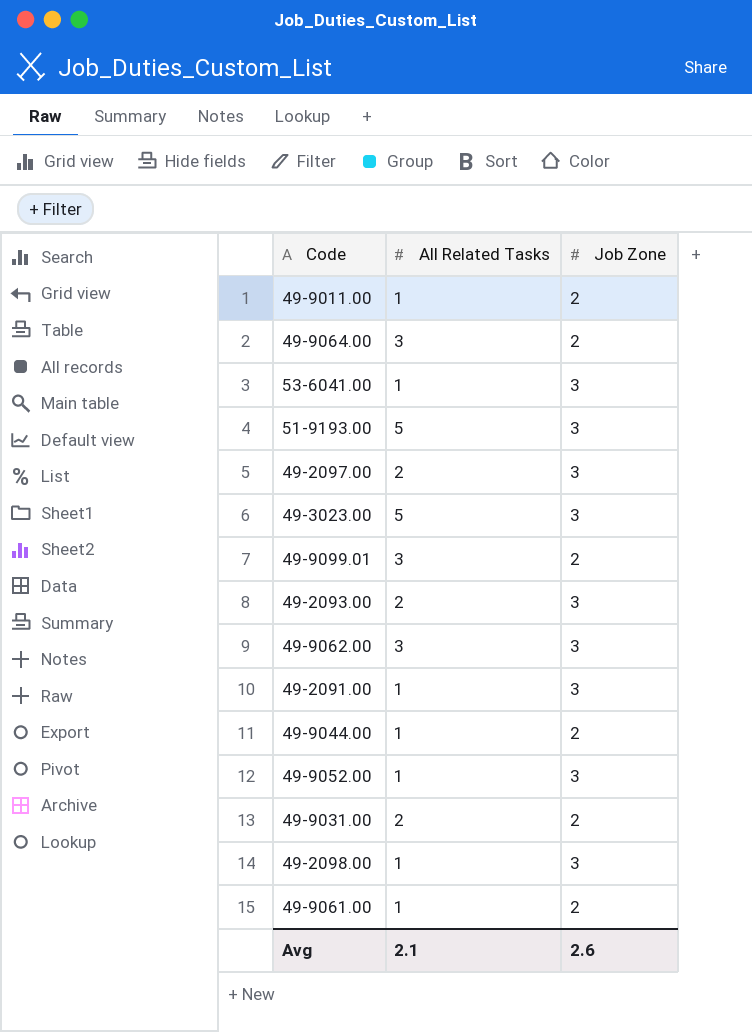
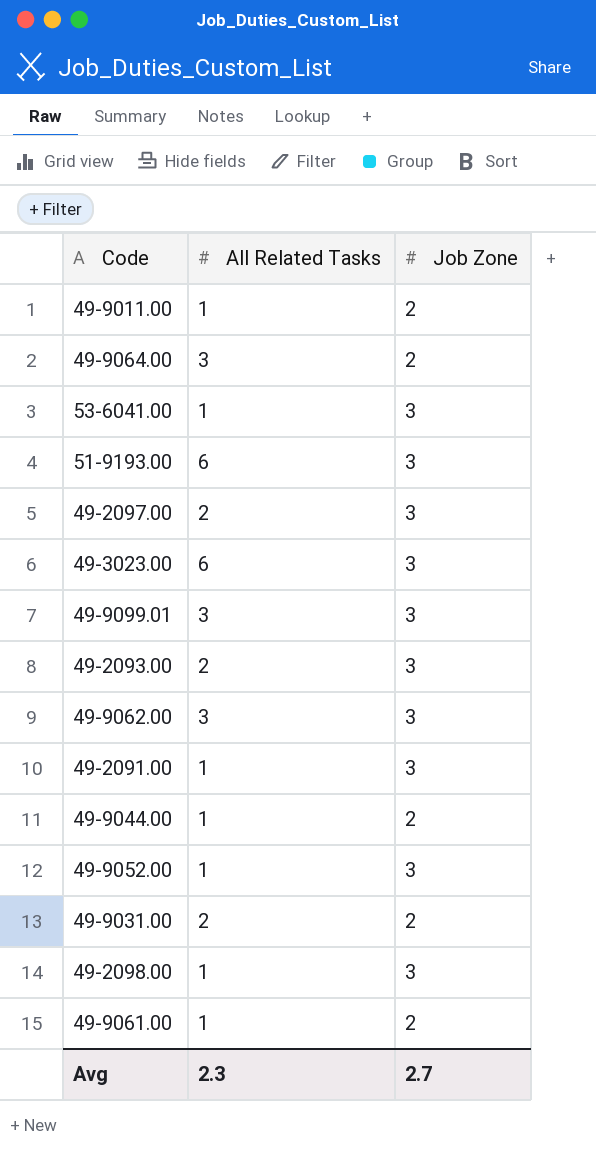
51-9193.00 | All Related Tasks: 5 -> 6
49-3023.00 | All Related Tasks: 5 -> 6
49-9099.01 | Job Zone: 2 -> 3
Avg | All Related Tasks: 2.1 -> 2.3
Avg | Job Zone: 2.6 -> 2.7

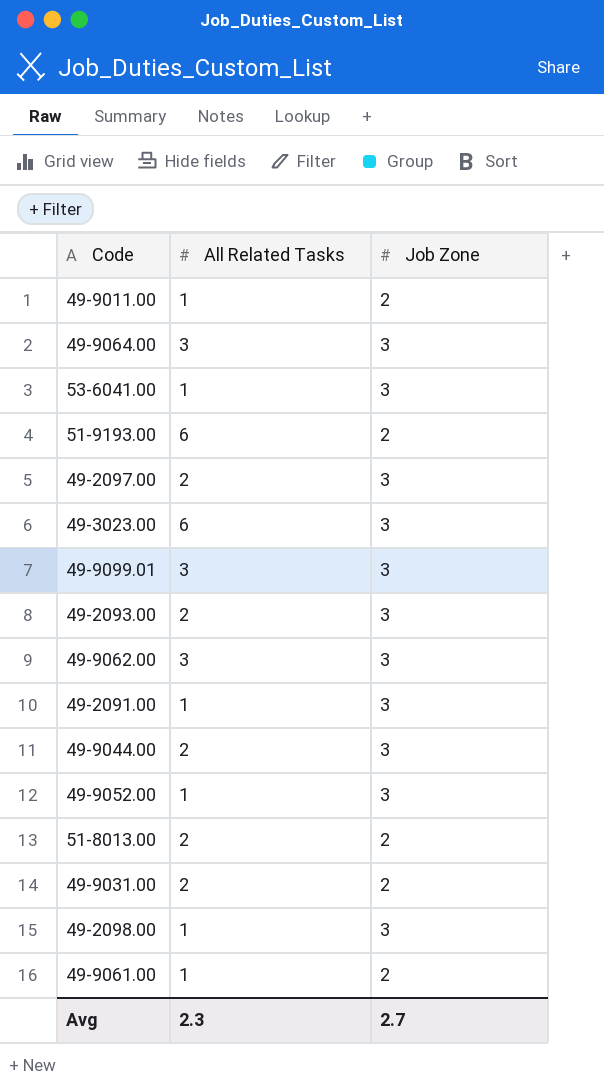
49-9064.00 | Job Zone: 2 -> 3
51-9193.00 | Job Zone: 3 -> 2
49-9044.00 | All Related Tasks: 1 -> 2
49-9044.00 | Job Zone: 2 -> 3
row 51-8013.00: none -> 2 | 2

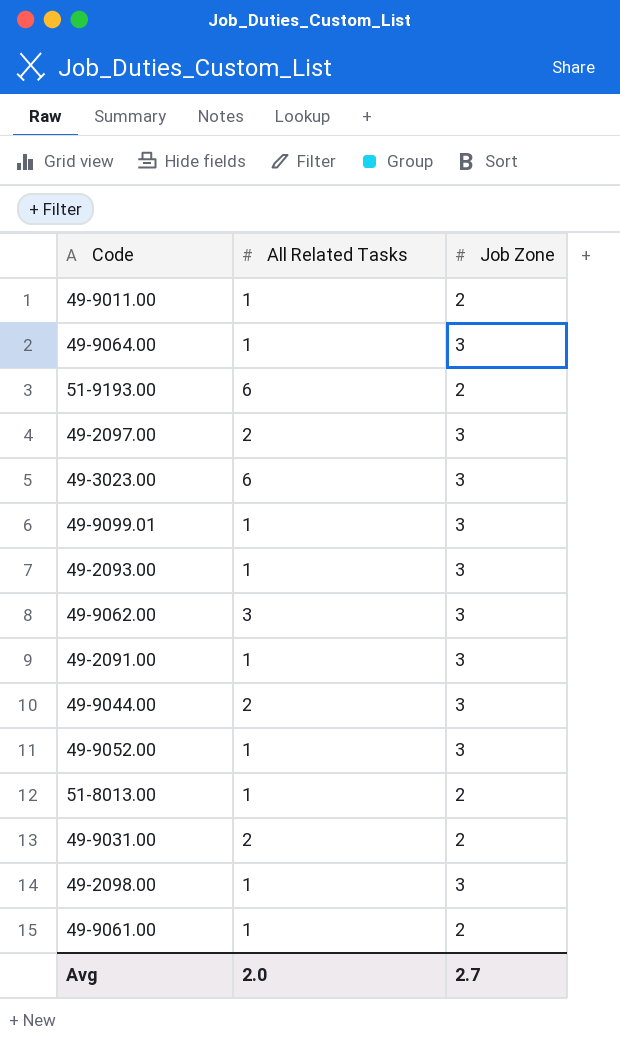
row 53-6041.00: 1 | 3 -> none
49-9064.00 | All Related Tasks: 3 -> 1
49-9099.01 | All Related Tasks: 3 -> 1
49-2093.00 | All Related Tasks: 2 -> 1
51-8013.00 | All Related Tasks: 2 -> 1
Avg | All Related Tasks: 2.3 -> 2.0

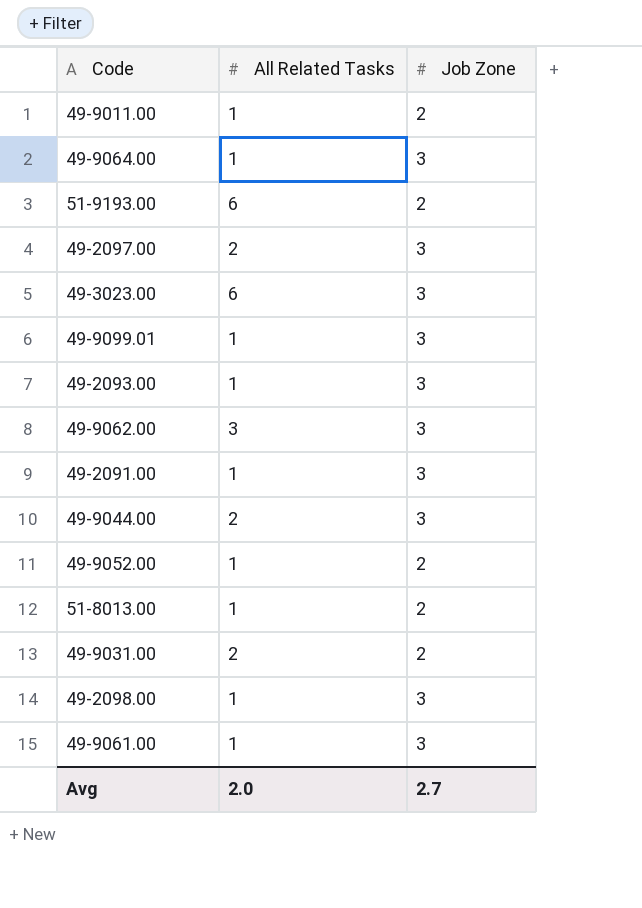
49-9052.00 | Job Zone: 3 -> 2
49-9061.00 | Job Zone: 2 -> 3

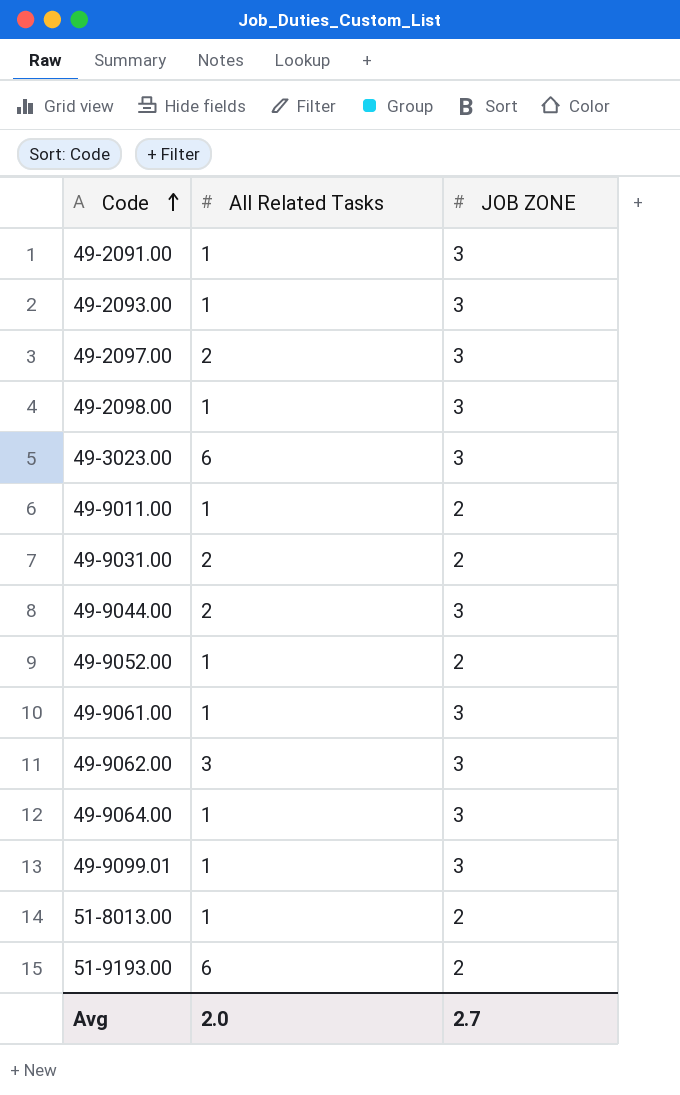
row order: none -> Code ascending
column name: Job Zone -> JOB ZONE

